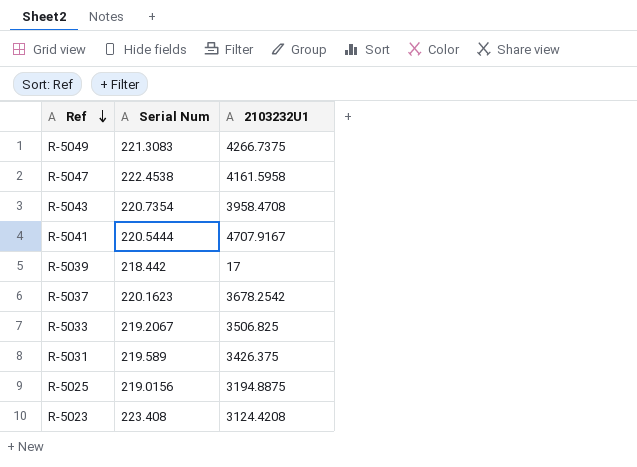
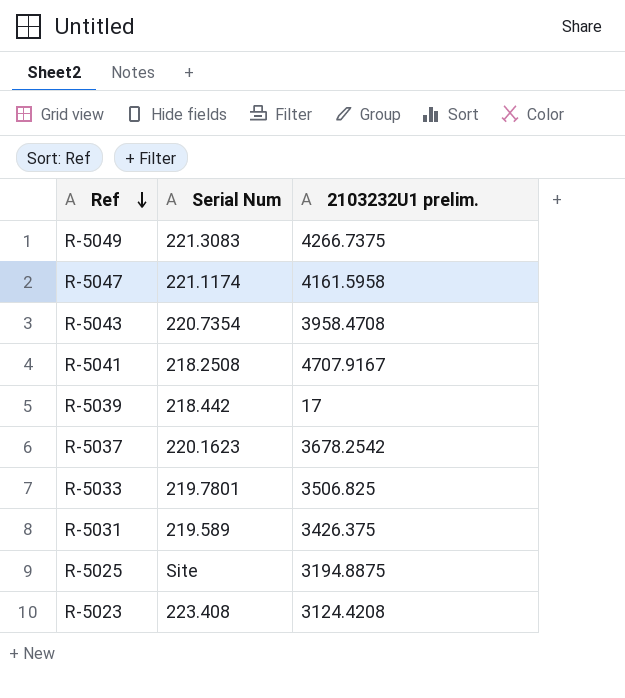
column name: 2103232U1 -> 2103232U1 prelim.
R-5047 | Serial Num: 222.4538 -> 221.1174
R-5041 | Serial Num: 220.5444 -> 218.2508
R-5033 | Serial Num: 219.2067 -> 219.7801
R-5025 | Serial Num: 219.0156 -> Site

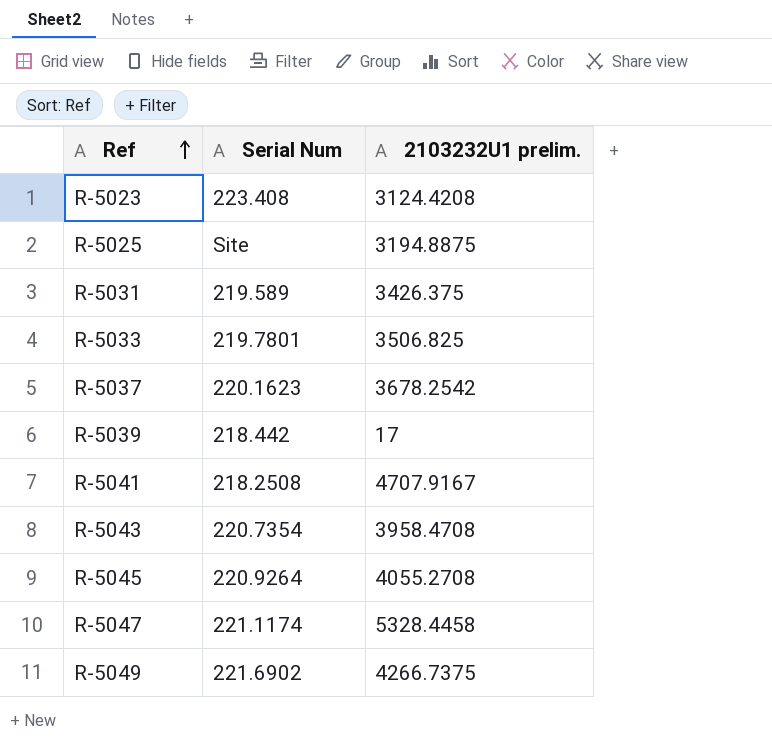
row order: Ref descending -> Ref ascending
row R-5045: none -> 220.9264 | 4055.2708
R-5047 | 2103232U1 prelim.: 4161.5958 -> 5328.4458
R-5049 | Serial Num: 221.3083 -> 221.6902

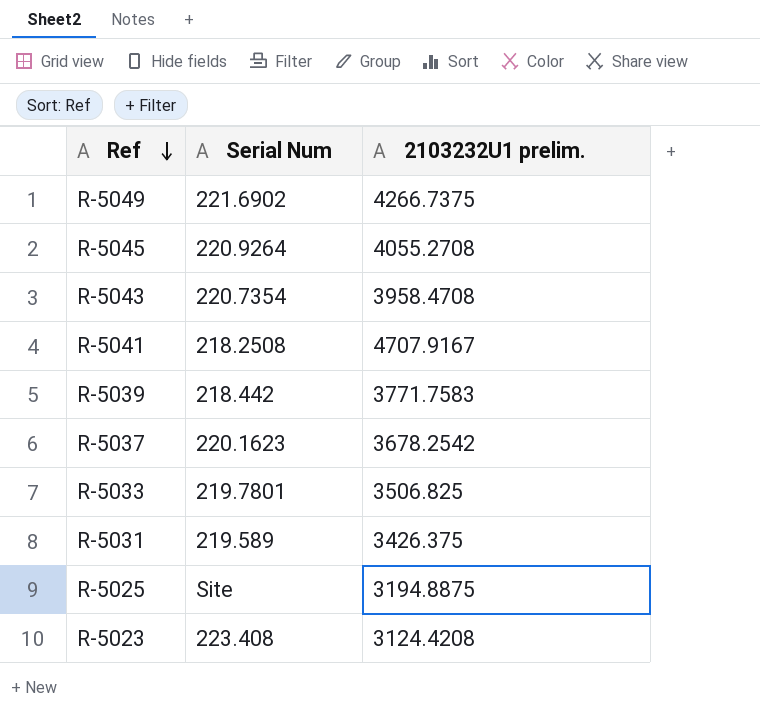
row order: Ref ascending -> Ref descending
row R-5047: 221.1174 | 5328.4458 -> none
R-5039 | 2103232U1 prelim.: 17 -> 3771.7583

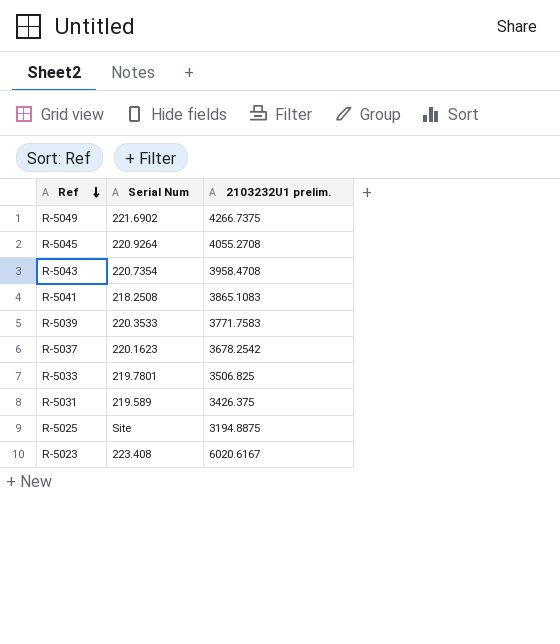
R-5041 | 2103232U1 prelim.: 4707.9167 -> 3865.1083
R-5039 | Serial Num: 218.442 -> 220.3533
R-5023 | 2103232U1 prelim.: 3124.4208 -> 6020.6167

